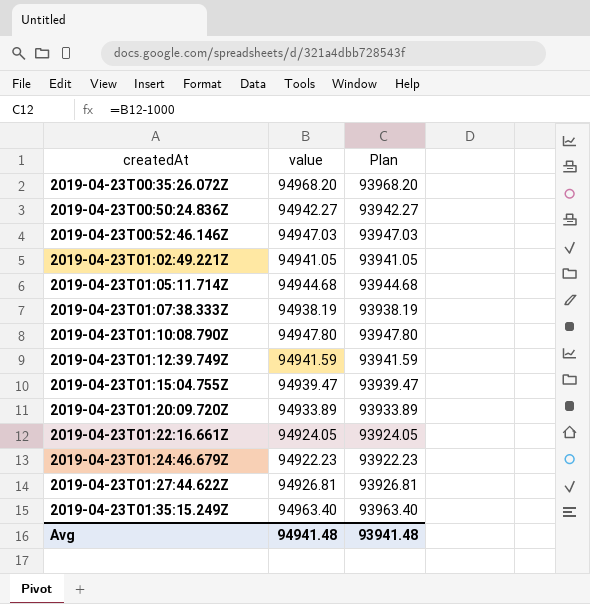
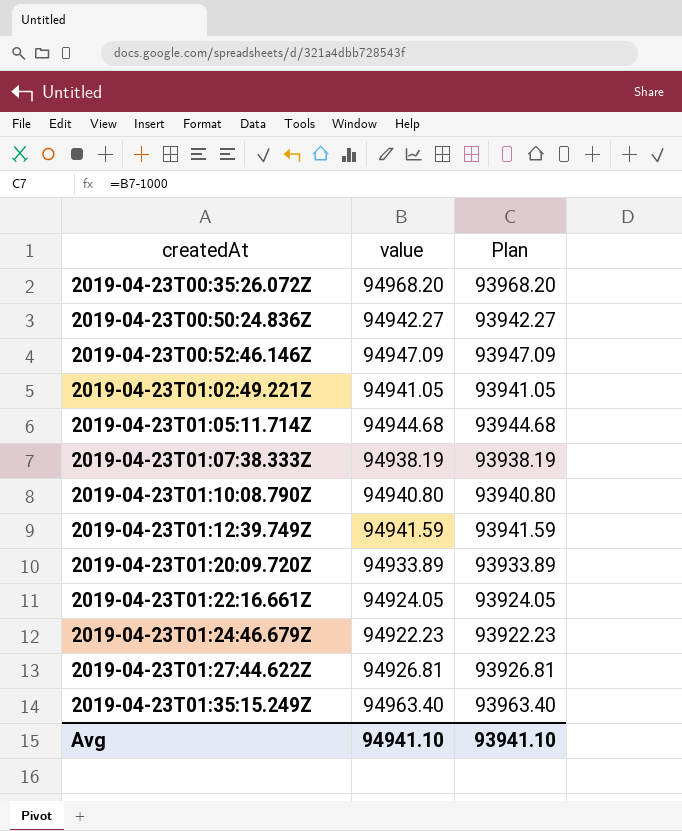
row 2019-04-23T01:15:04.755Z: 94939.47 | 93939.47 -> none
2019-04-23T00:52:46.146Z | value: 94947.03 -> 94947.09
2019-04-23T00:52:46.146Z | Plan: 93947.03 -> 93947.09
2019-04-23T01:10:08.790Z | value: 94947.80 -> 94940.80
2019-04-23T01:10:08.790Z | Plan: 93947.80 -> 93940.80
Avg | value: 94941.48 -> 94941.10
Avg | Plan: 93941.48 -> 93941.10

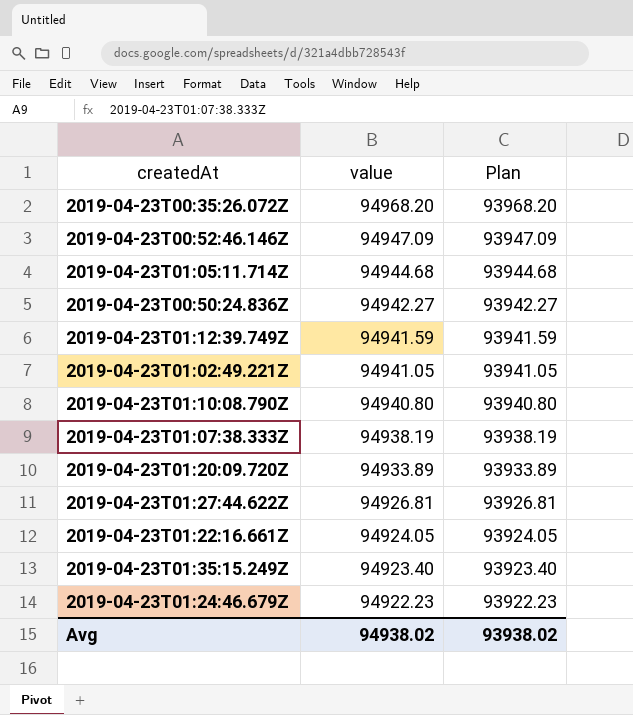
row order: createdAt ascending -> value descending
2019-04-23T01:35:15.249Z | value: 94963.40 -> 94923.40
2019-04-23T01:35:15.249Z | Plan: 93963.40 -> 93923.40
Avg | value: 94941.10 -> 94938.02
Avg | Plan: 93941.10 -> 93938.02

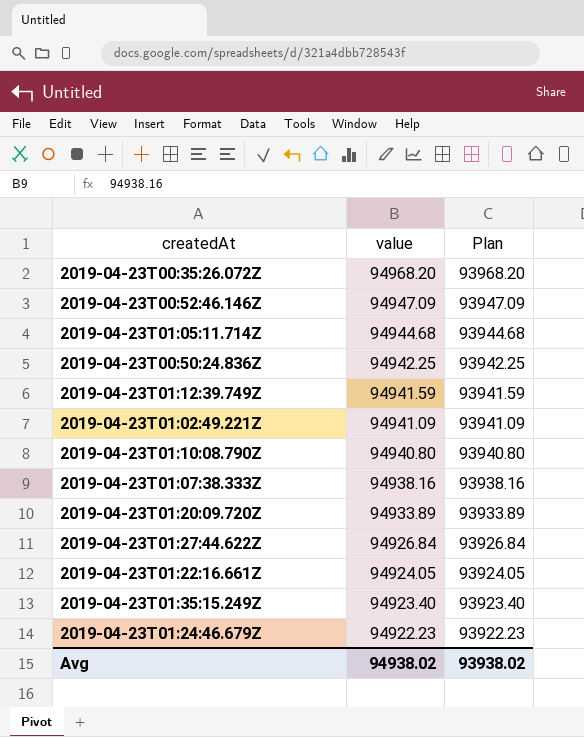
2019-04-23T00:50:24.836Z | value: 94942.27 -> 94942.25
2019-04-23T00:50:24.836Z | Plan: 93942.27 -> 93942.25
2019-04-23T01:02:49.221Z | value: 94941.05 -> 94941.09
2019-04-23T01:02:49.221Z | Plan: 93941.05 -> 93941.09
2019-04-23T01:07:38.333Z | value: 94938.19 -> 94938.16
2019-04-23T01:07:38.333Z | Plan: 93938.19 -> 93938.16
2019-04-23T01:27:44.622Z | value: 94926.81 -> 94926.84
2019-04-23T01:27:44.622Z | Plan: 93926.81 -> 93926.84

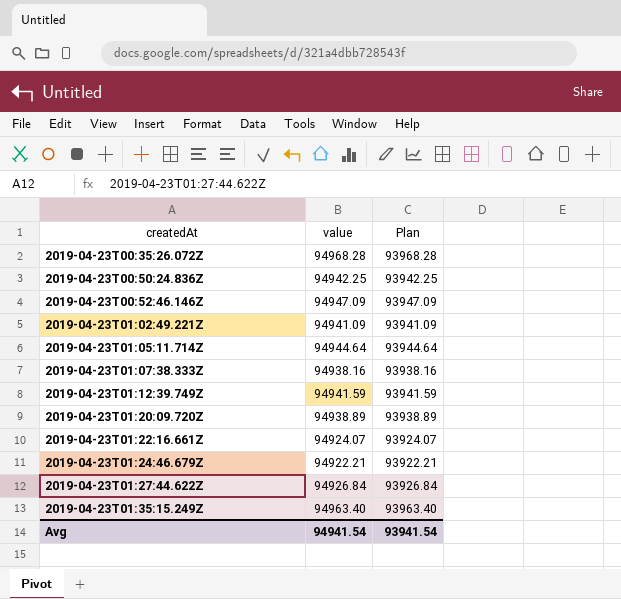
row order: value descending -> createdAt ascending
row 2019-04-23T01:10:08.790Z: 94940.80 | 93940.80 -> none
2019-04-23T00:35:26.072Z | value: 94968.20 -> 94968.28
2019-04-23T00:35:26.072Z | Plan: 93968.20 -> 93968.28
2019-04-23T01:05:11.714Z | value: 94944.68 -> 94944.64
2019-04-23T01:05:11.714Z | Plan: 93944.68 -> 93944.64
2019-04-23T01:20:09.720Z | value: 94933.89 -> 94938.89
2019-04-23T01:20:09.720Z | Plan: 93933.89 -> 93938.89
2019-04-23T01:22:16.661Z | value: 94924.05 -> 94924.07
2019-04-23T01:22:16.661Z | Plan: 93924.05 -> 93924.07
2019-04-23T01:24:46.679Z | value: 94922.23 -> 94922.21
2019-04-23T01:24:46.679Z | Plan: 93922.23 -> 93922.21
2019-04-23T01:35:15.249Z | value: 94923.40 -> 94963.40
2019-04-23T01:35:15.249Z | Plan: 93923.40 -> 93963.40
Avg | value: 94938.02 -> 94941.54
Avg | Plan: 93938.02 -> 93941.54

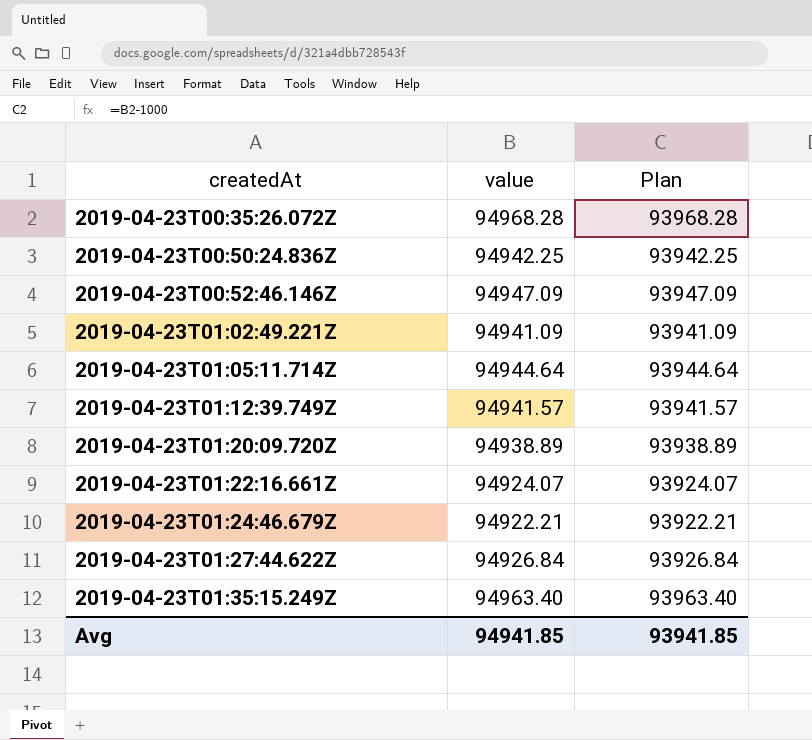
row 2019-04-23T01:07:38.333Z: 94938.16 | 93938.16 -> none
2019-04-23T01:12:39.749Z | value: 94941.59 -> 94941.57
2019-04-23T01:12:39.749Z | Plan: 93941.59 -> 93941.57
Avg | value: 94941.54 -> 94941.85
Avg | Plan: 93941.54 -> 93941.85

